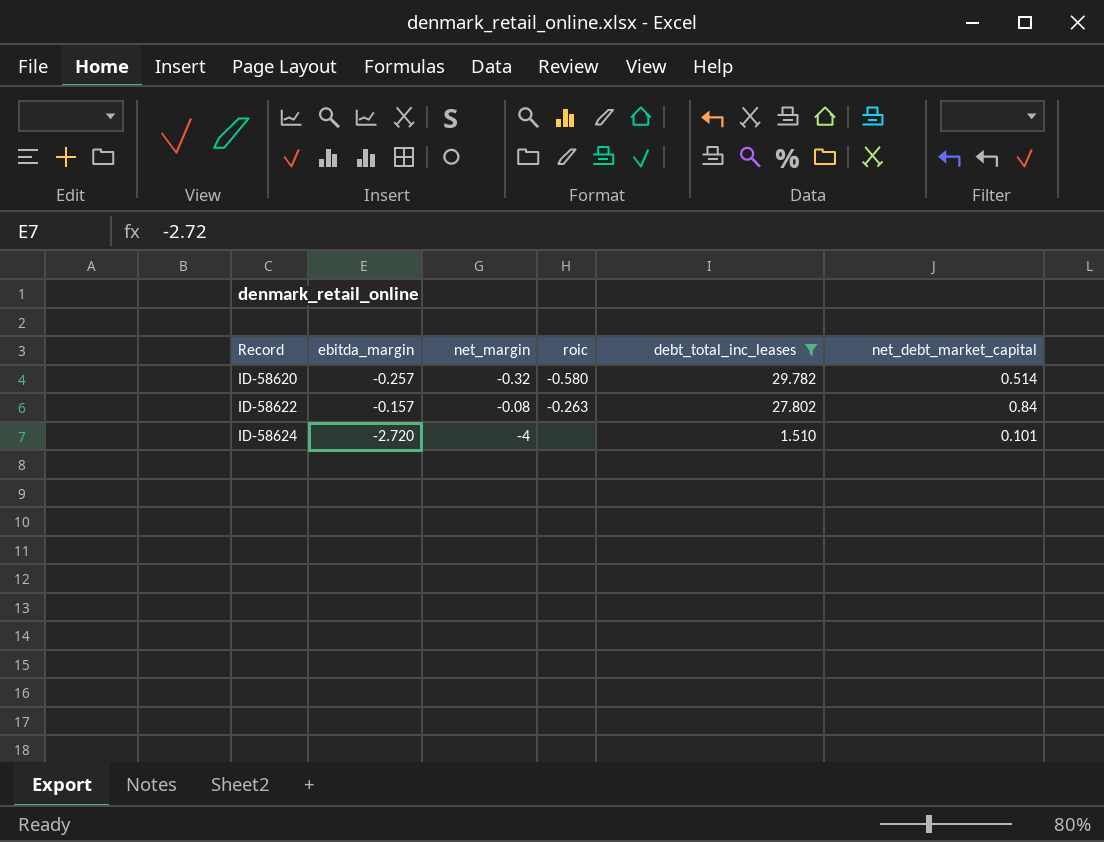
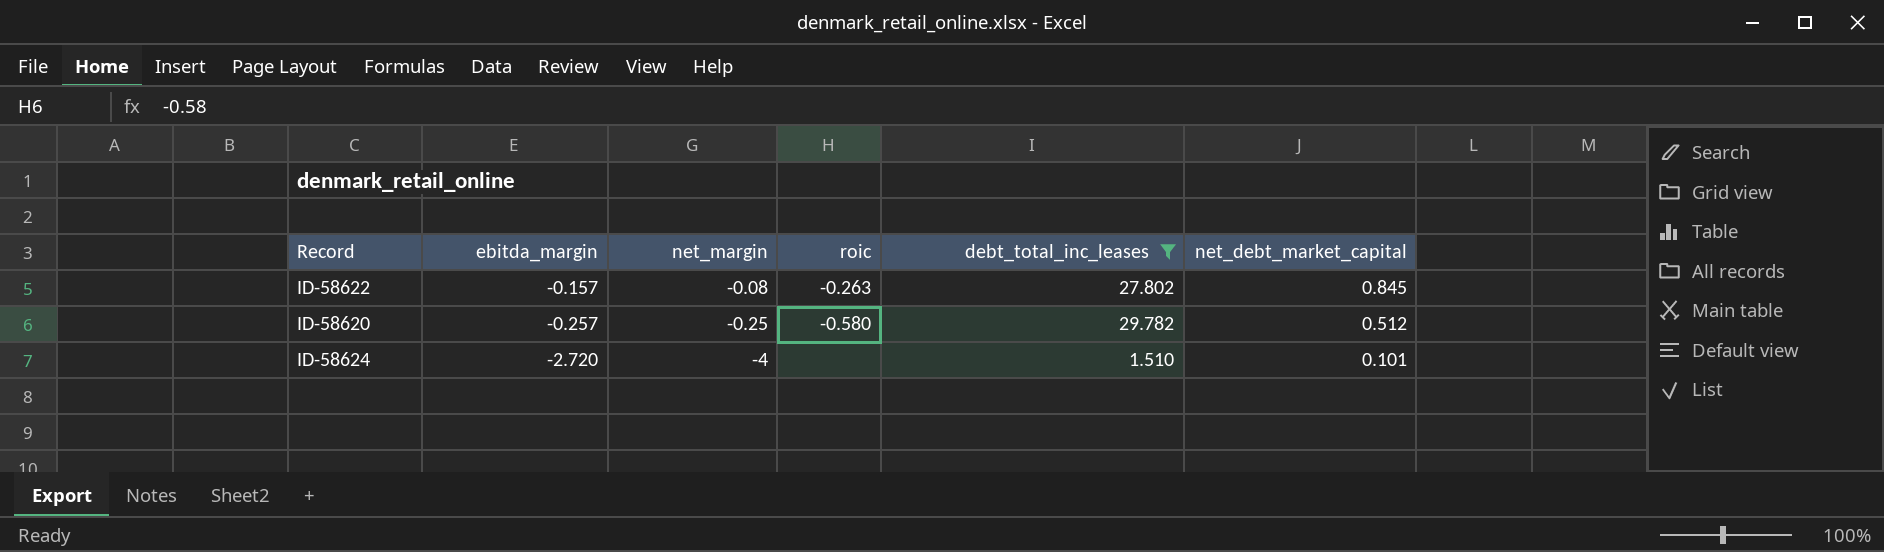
row order: Record ascending -> ebitda_margin descending
ID-58622 | net_debt_market_capital: 0.84 -> 0.845
ID-58620 | net_margin: -0.32 -> -0.25
ID-58620 | net_debt_market_capital: 0.514 -> 0.512

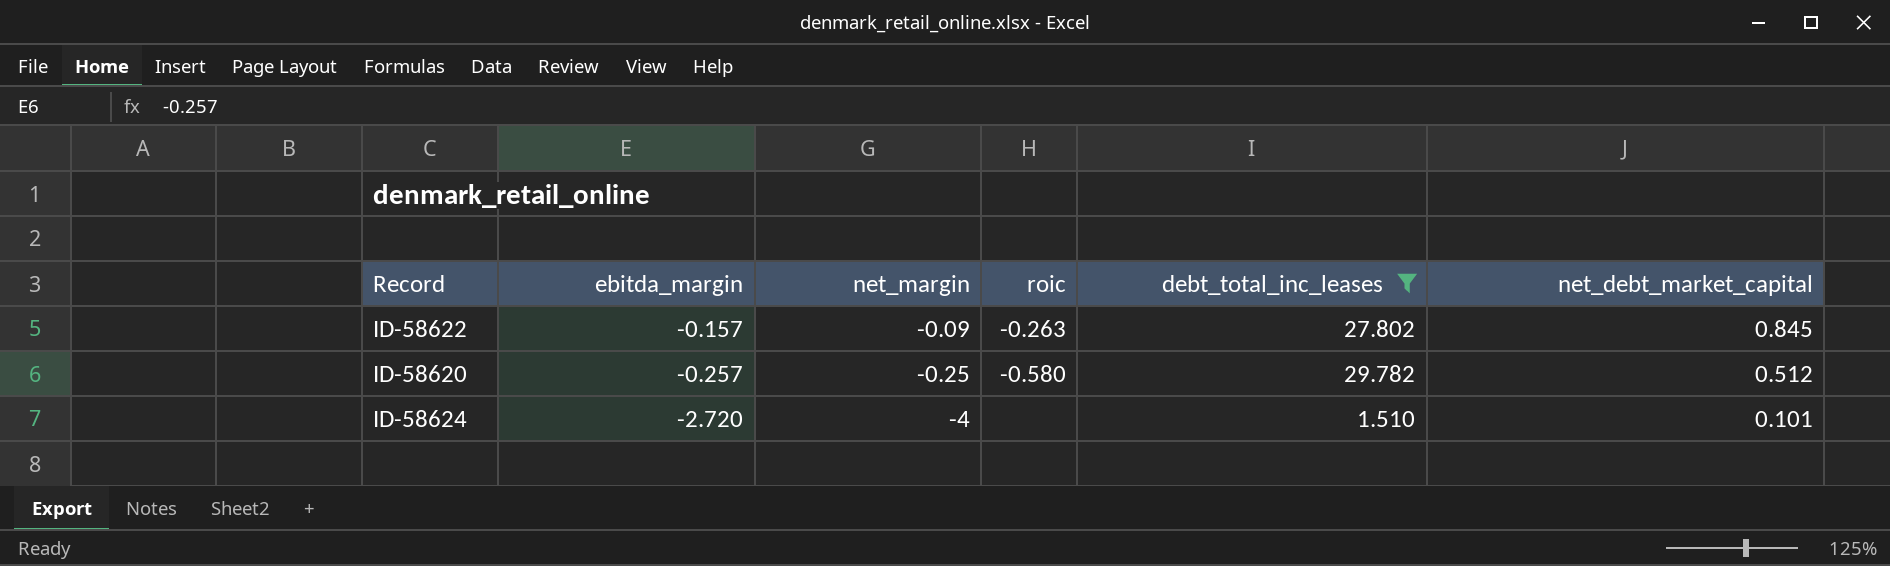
ID-58622 | net_margin: -0.08 -> -0.09

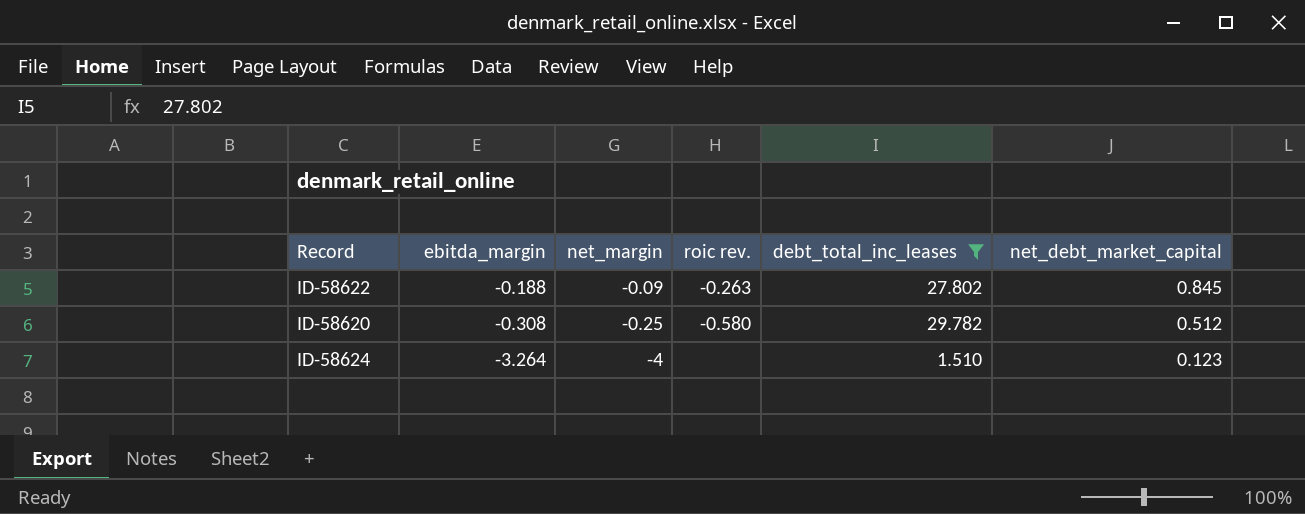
column name: roic -> roic rev.
ID-58622 | ebitda_margin: -0.157 -> -0.188
ID-58620 | ebitda_margin: -0.257 -> -0.308
ID-58624 | ebitda_margin: -2.720 -> -3.264
ID-58624 | net_debt_market_capital: 0.101 -> 0.123

